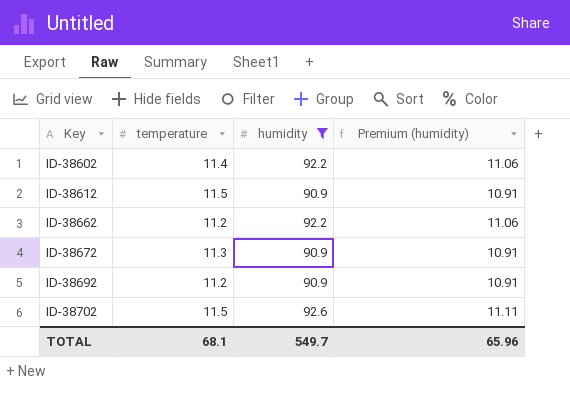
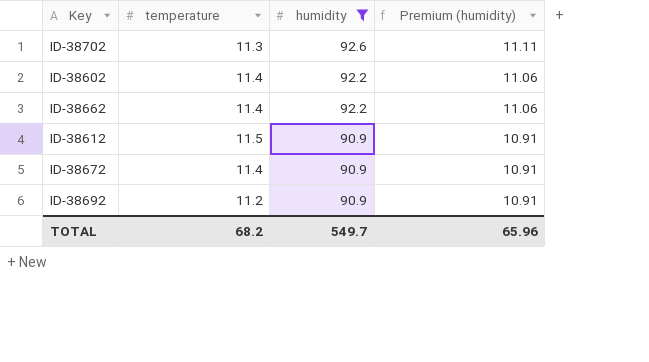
row order: Key ascending -> humidity descending
ID-38702 | temperature: 11.5 -> 11.3
ID-38662 | temperature: 11.2 -> 11.4
ID-38672 | temperature: 11.3 -> 11.4
TOTAL | temperature: 68.1 -> 68.2

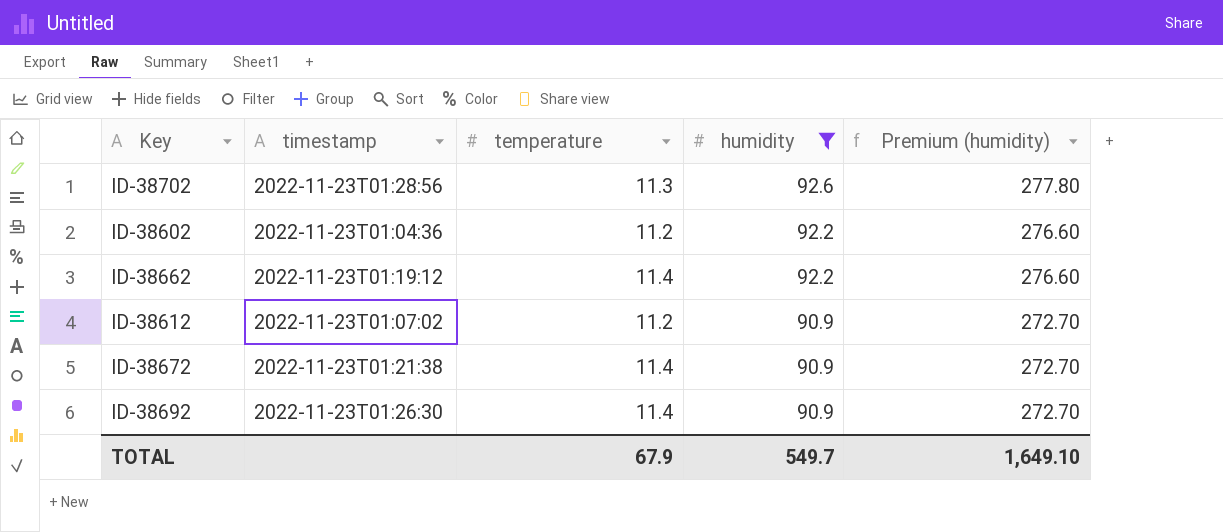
column timestamp | position: none -> 2
column Premium (humidity) | formula: [humidity] * 0.12 -> [humidity] * 3
ID-38602 | temperature: 11.4 -> 11.2
ID-38612 | temperature: 11.5 -> 11.2
ID-38692 | temperature: 11.2 -> 11.4
TOTAL | temperature: 68.2 -> 67.9
TOTAL | Premium (humidity): 65.96 -> 1,649.10

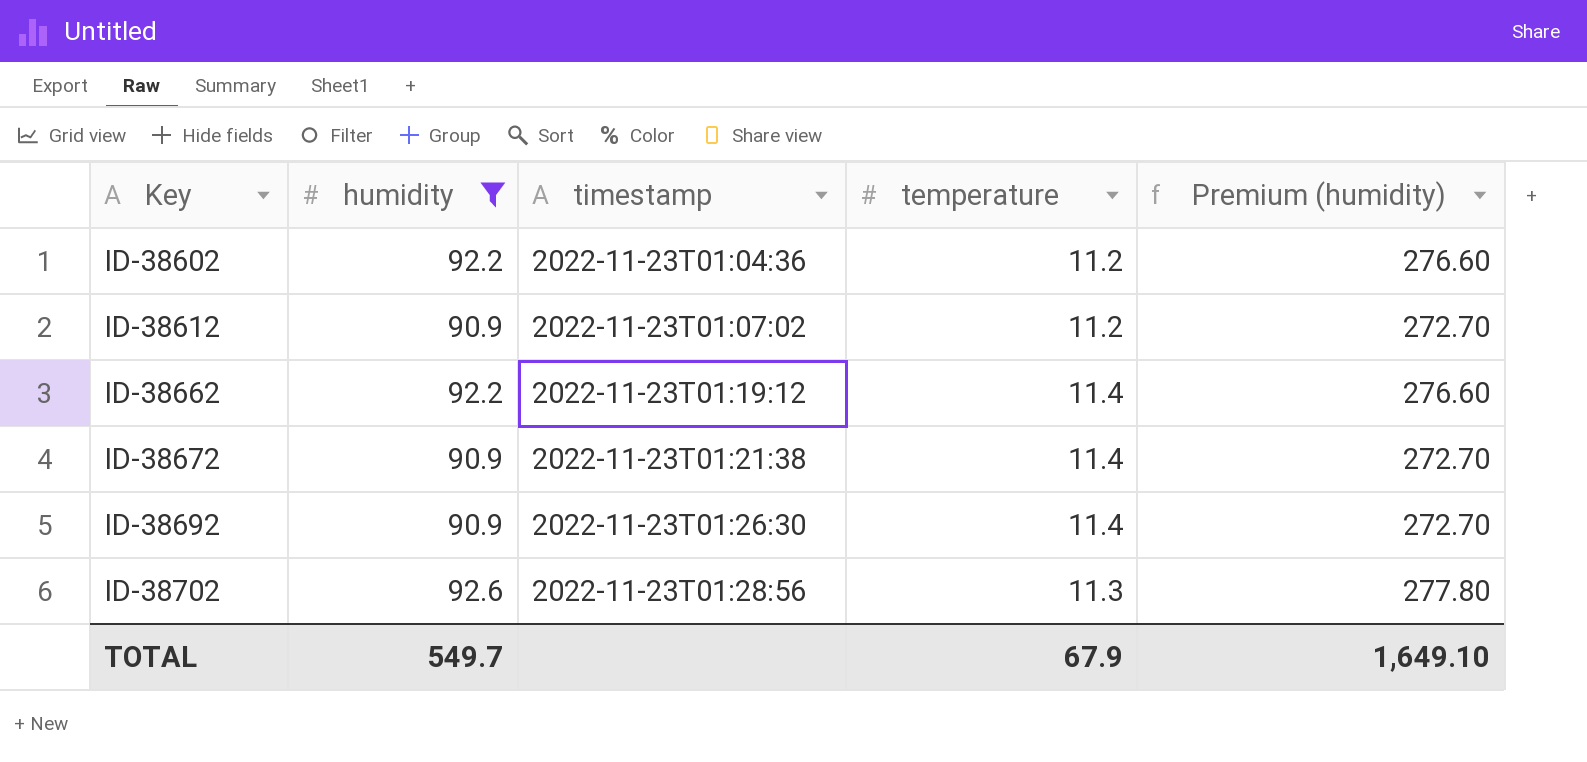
row order: humidity descending -> Key ascending
column humidity | position: 4 -> 2

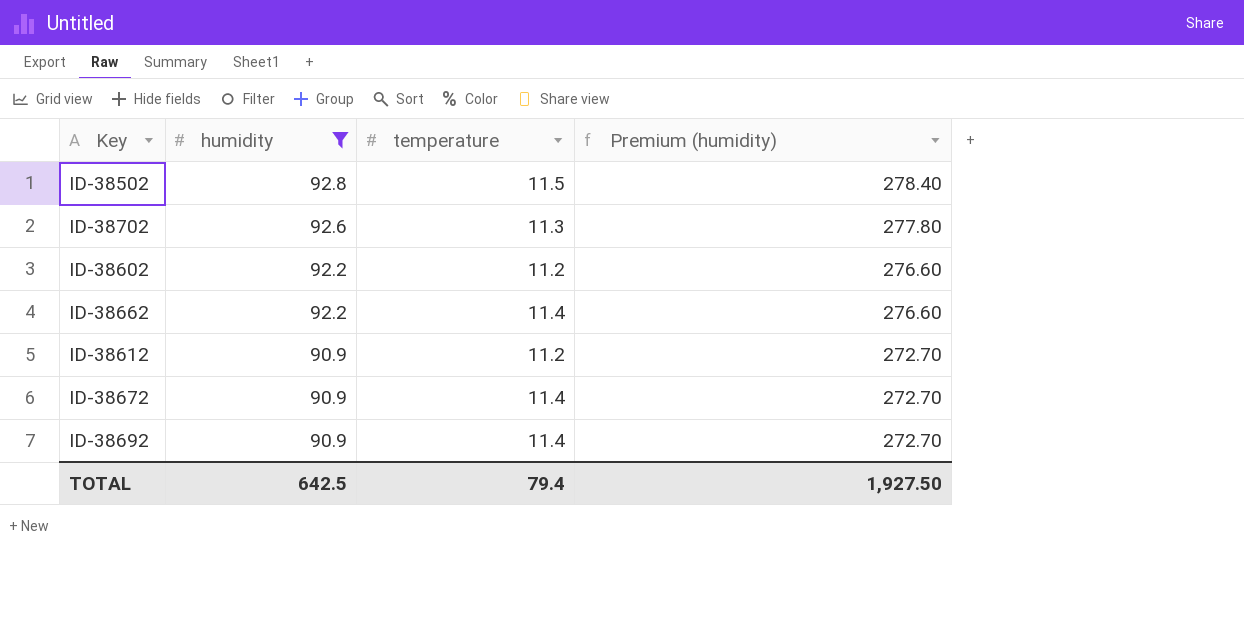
row order: Key ascending -> humidity descending
column timestamp | position: 3 -> none
row ID-38502: none -> 92.8 | 11.5 | 278.40
TOTAL | humidity: 549.7 -> 642.5
TOTAL | temperature: 67.9 -> 79.4
TOTAL | Premium (humidity): 1,649.10 -> 1,927.50

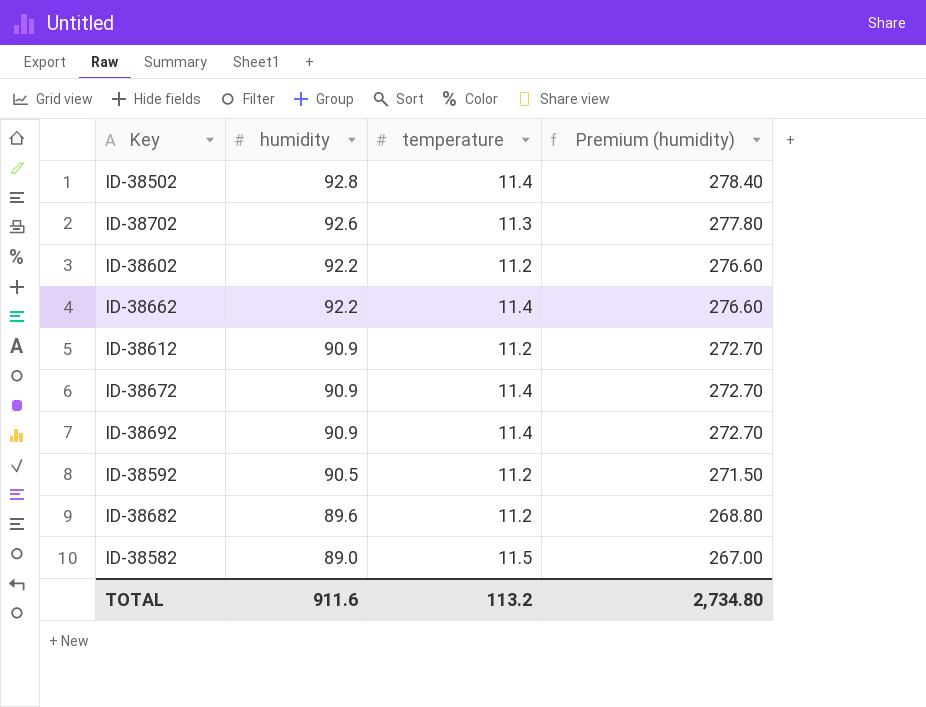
filter: humidity >= 90.9 -> none
ID-38502 | temperature: 11.5 -> 11.4
TOTAL | humidity: 642.5 -> 911.6
TOTAL | temperature: 79.4 -> 113.2
TOTAL | Premium (humidity): 1,927.50 -> 2,734.80

